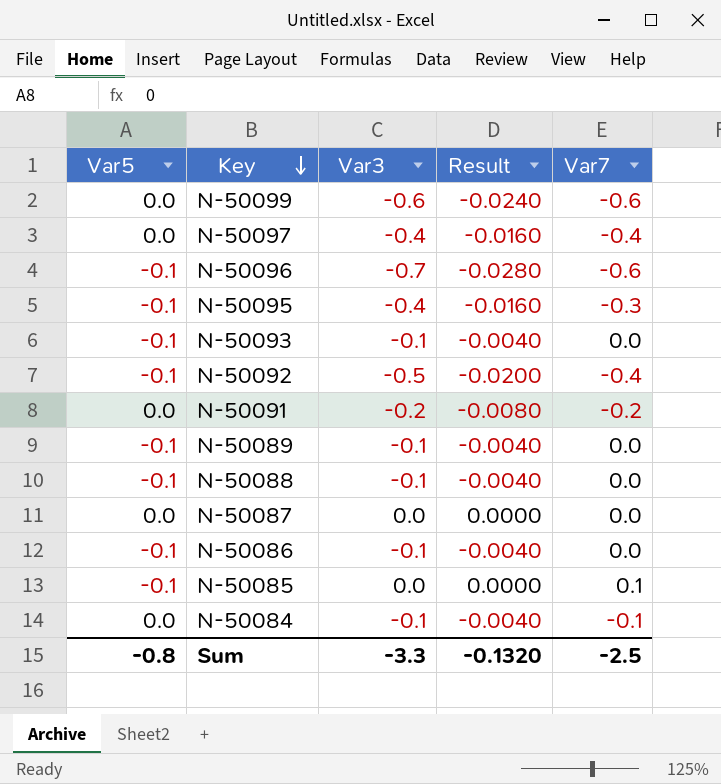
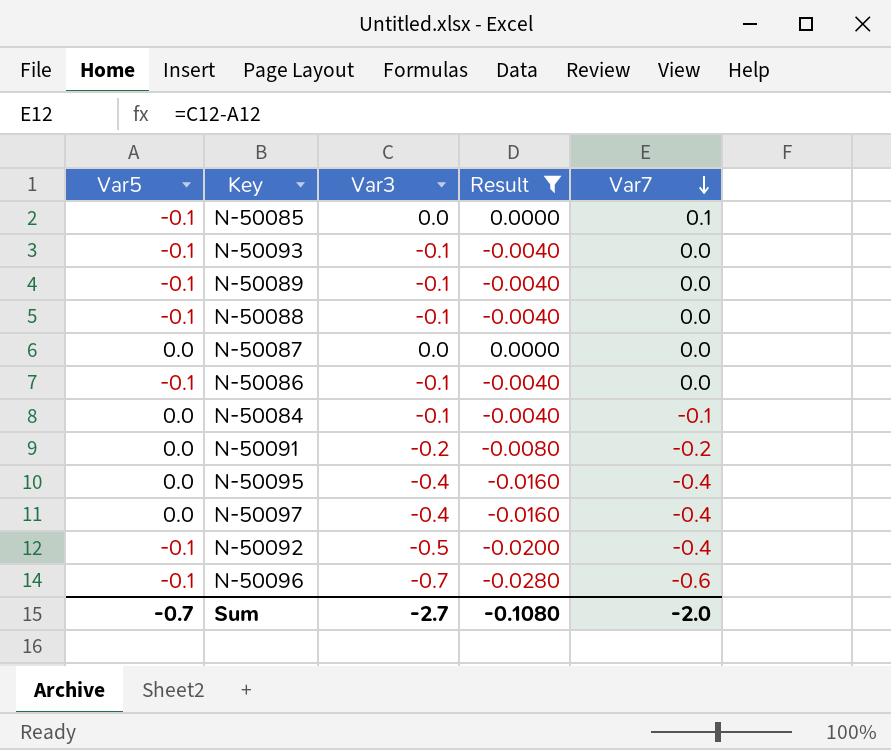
filter: none -> Result != -0.0240
row order: Key descending -> Var7 descending
N-50095 | Var5: -0.1 -> 0.0
N-50095 | Var7: -0.3 -> -0.4
Sum | Var5: -0.8 -> -0.7
Sum | Var3: -3.3 -> -2.7
Sum | Result: -0.1320 -> -0.1080
Sum | Var7: -2.5 -> -2.0

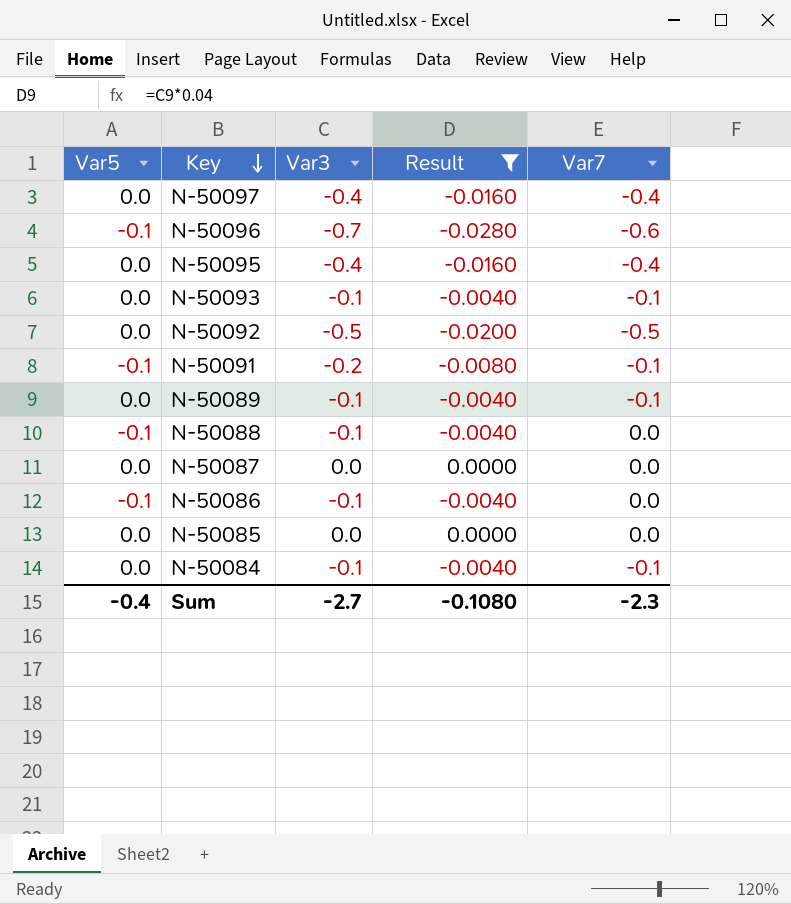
row order: Var7 descending -> Key descending
N-50093 | Var5: -0.1 -> 0.0
N-50093 | Var7: 0.0 -> -0.1
N-50092 | Var5: -0.1 -> 0.0
N-50092 | Var7: -0.4 -> -0.5
N-50091 | Var5: 0.0 -> -0.1
N-50091 | Var7: -0.2 -> -0.1
N-50089 | Var5: -0.1 -> 0.0
N-50089 | Var7: 0.0 -> -0.1
N-50085 | Var5: -0.1 -> 0.0
N-50085 | Var7: 0.1 -> 0.0
Sum | Var5: -0.7 -> -0.4
Sum | Var7: -2.0 -> -2.3

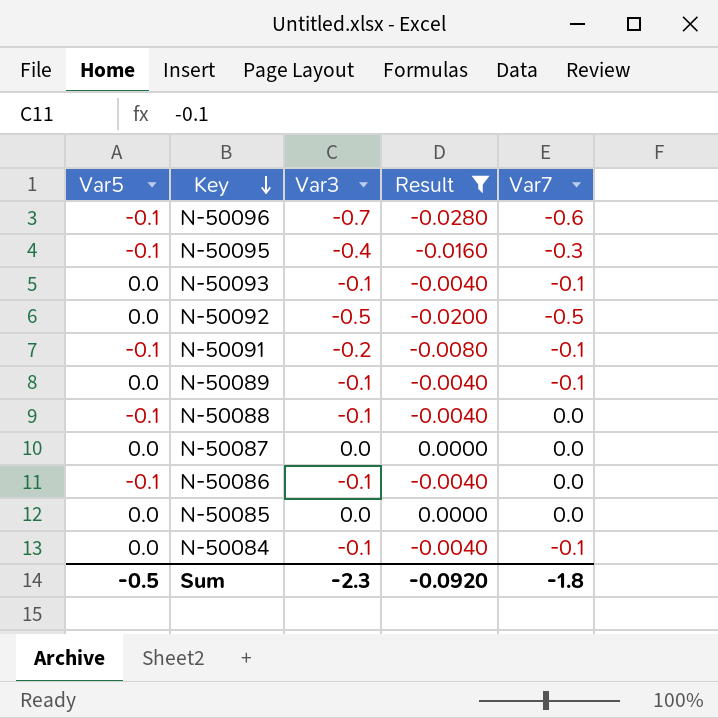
row N-50097: 0.0 | -0.4 | -0.0160 | -0.4 -> none
N-50095 | Var5: 0.0 -> -0.1
N-50095 | Var7: -0.4 -> -0.3
Sum | Var5: -0.4 -> -0.5
Sum | Var3: -2.7 -> -2.3
Sum | Result: -0.1080 -> -0.0920
Sum | Var7: -2.3 -> -1.8

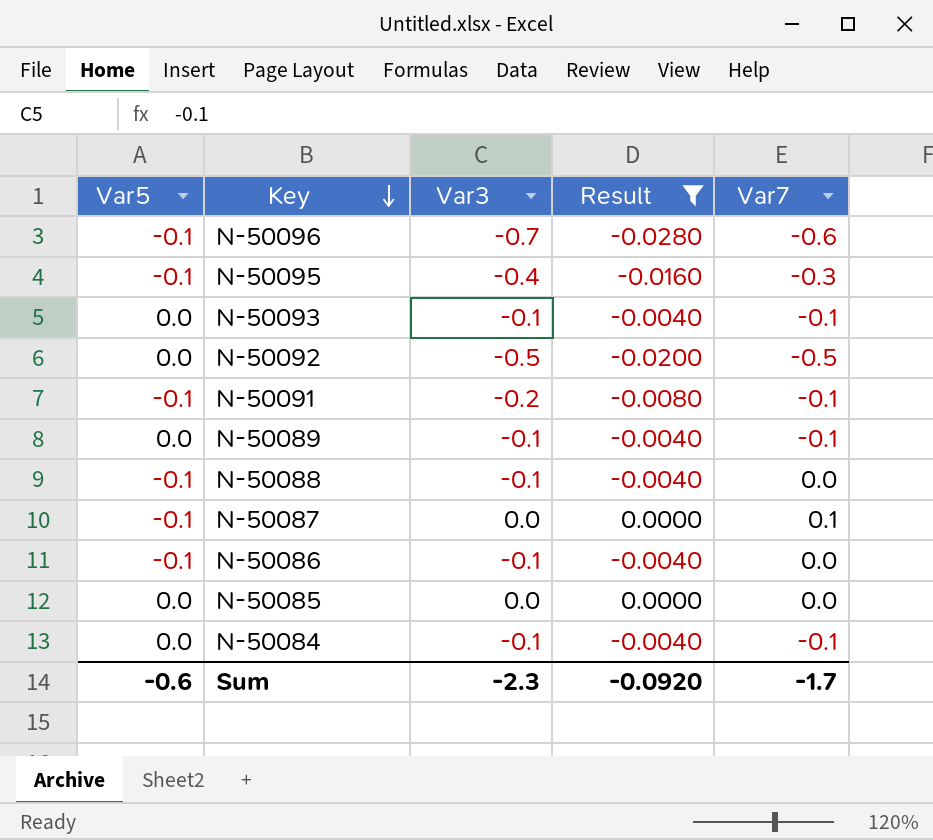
N-50087 | Var5: 0.0 -> -0.1
N-50087 | Var7: 0.0 -> 0.1
Sum | Var5: -0.5 -> -0.6
Sum | Var7: -1.8 -> -1.7

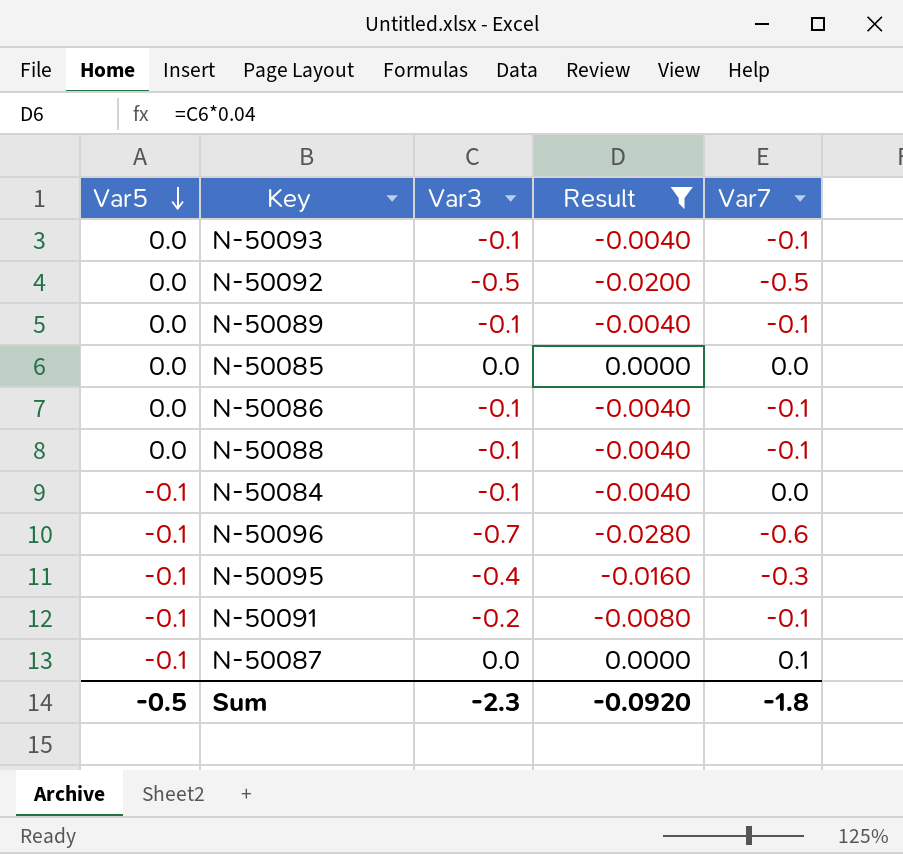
row order: Key descending -> Var5 descending
N-50086 | Var5: -0.1 -> 0.0
N-50086 | Var7: 0.0 -> -0.1
N-50088 | Var5: -0.1 -> 0.0
N-50088 | Var7: 0.0 -> -0.1
N-50084 | Var5: 0.0 -> -0.1
N-50084 | Var7: -0.1 -> 0.0
Sum | Var5: -0.6 -> -0.5
Sum | Var7: -1.7 -> -1.8

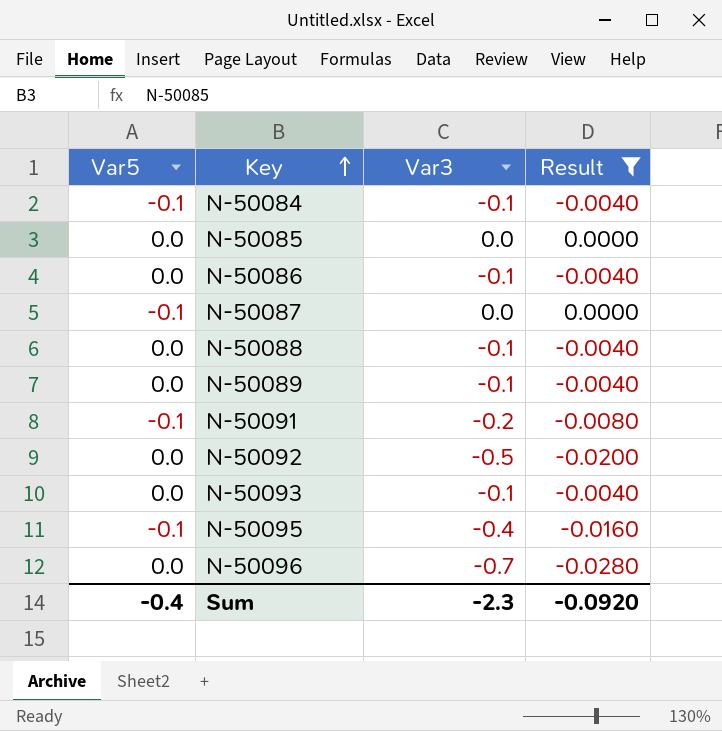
row order: Var5 descending -> Key ascending
column Var7 | formula: [Var3] - [Var5] -> none
N-50096 | Var5: -0.1 -> 0.0
Sum | Var5: -0.5 -> -0.4

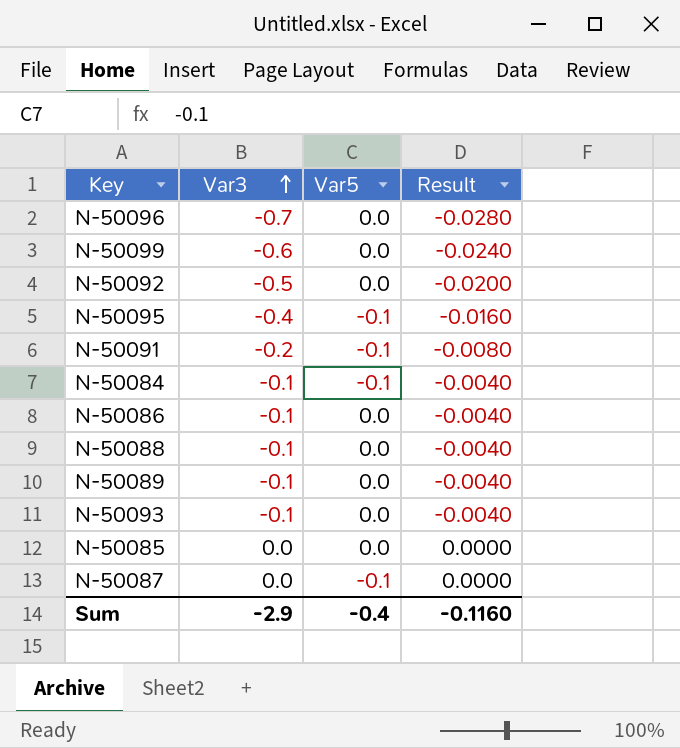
filter: Result != -0.0240 -> none
row order: Key ascending -> Var3 ascending
column Var5 | position: 1 -> 3
Sum | Var3: -2.3 -> -2.9
Sum | Result: -0.0920 -> -0.1160

